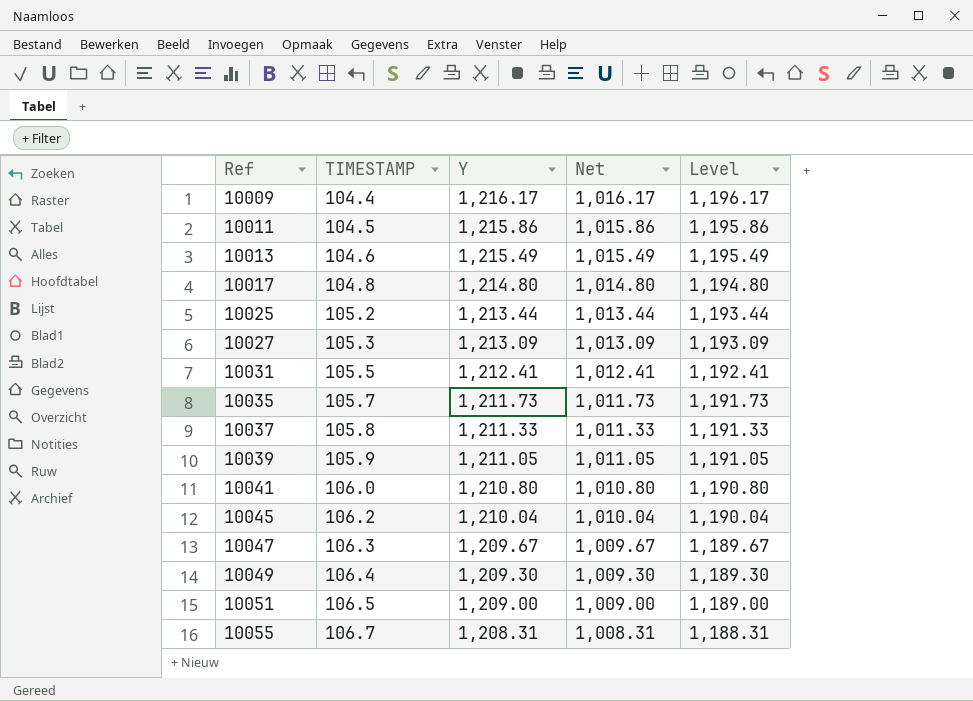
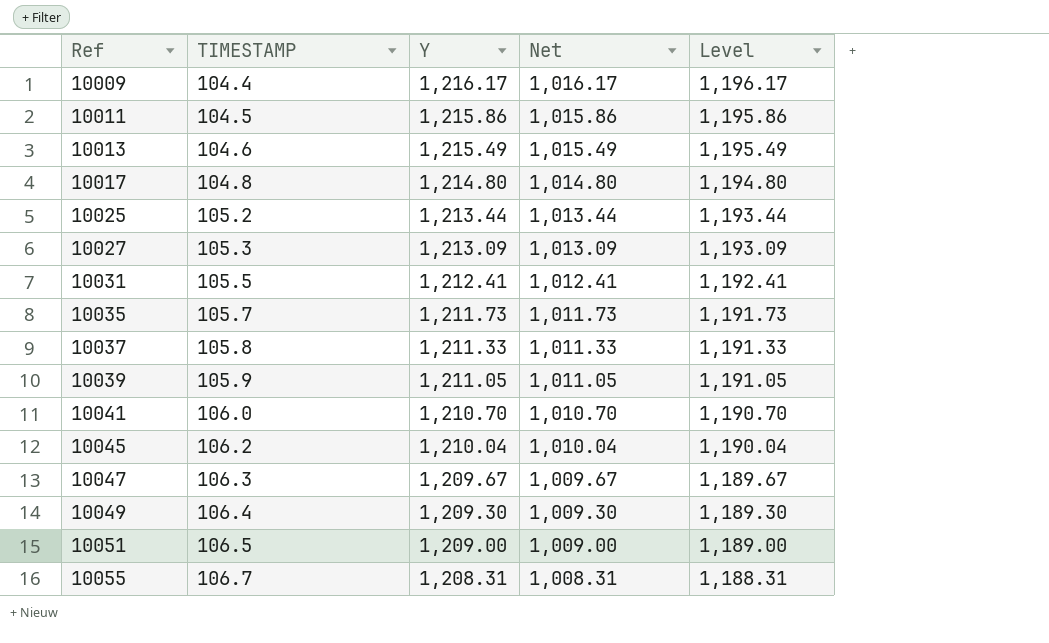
10041 | Y: 1,210.80 -> 1,210.70
10041 | Net: 1,010.80 -> 1,010.70
10041 | Level: 1,190.80 -> 1,190.70

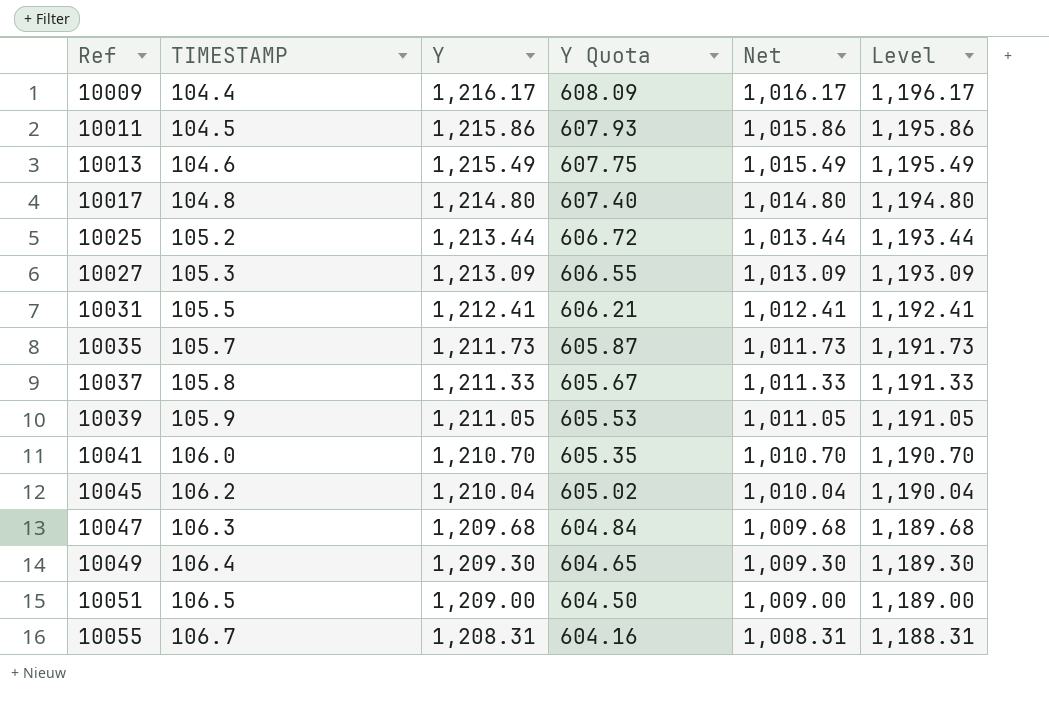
column Y Quota | formula: none -> [Y] * 0.5
10047 | Y: 1,209.67 -> 1,209.68
10047 | Net: 1,009.67 -> 1,009.68
10047 | Level: 1,189.67 -> 1,189.68

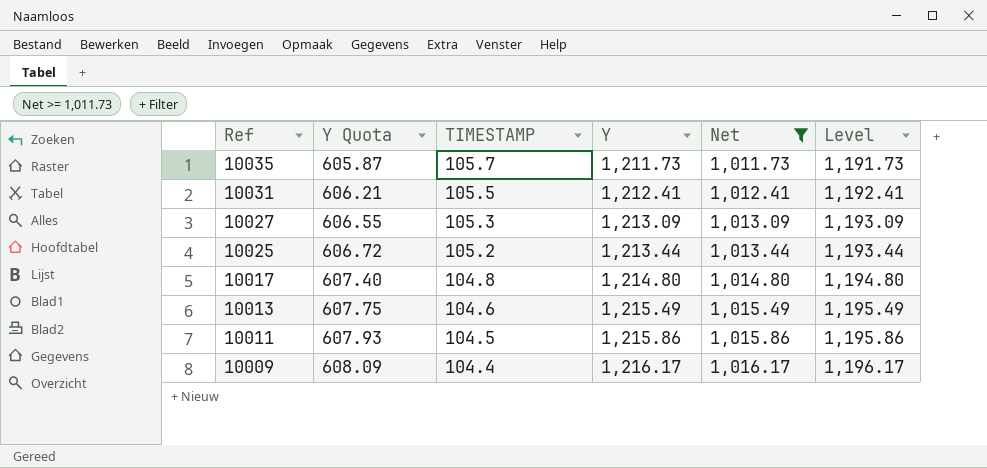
filter: none -> Net >= 1,011.73
row order: Ref ascending -> Ref descending
column Y Quota | position: 4 -> 2

